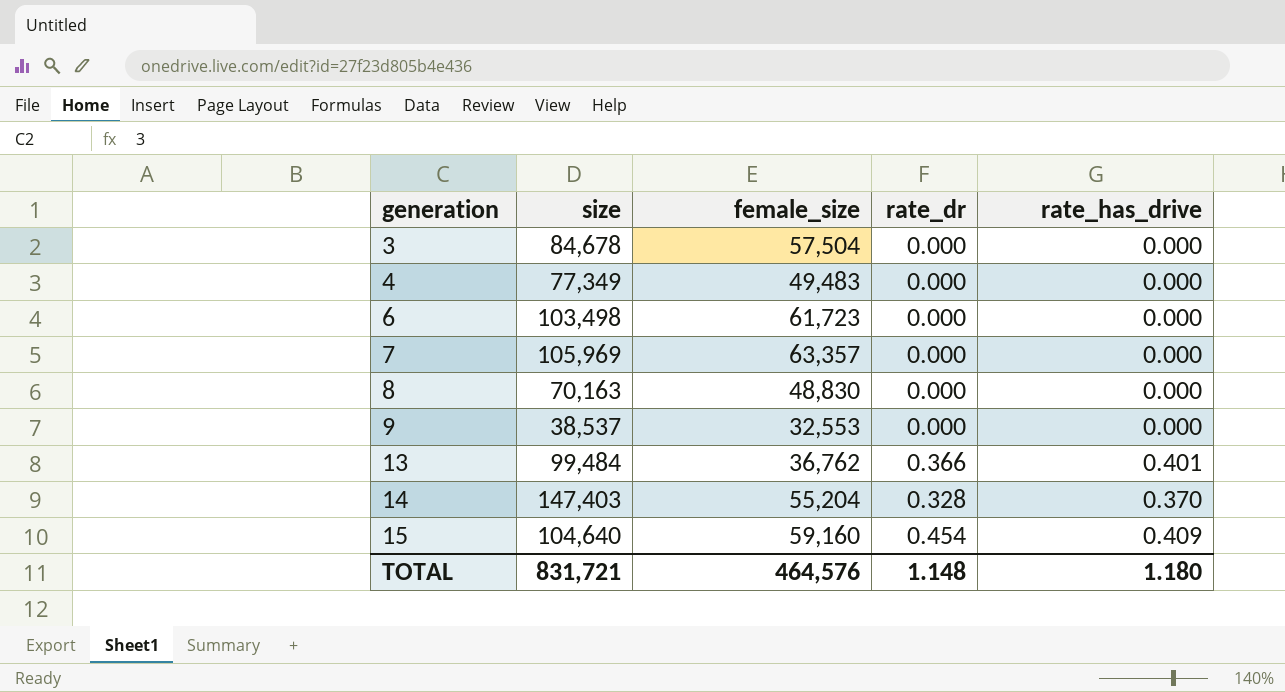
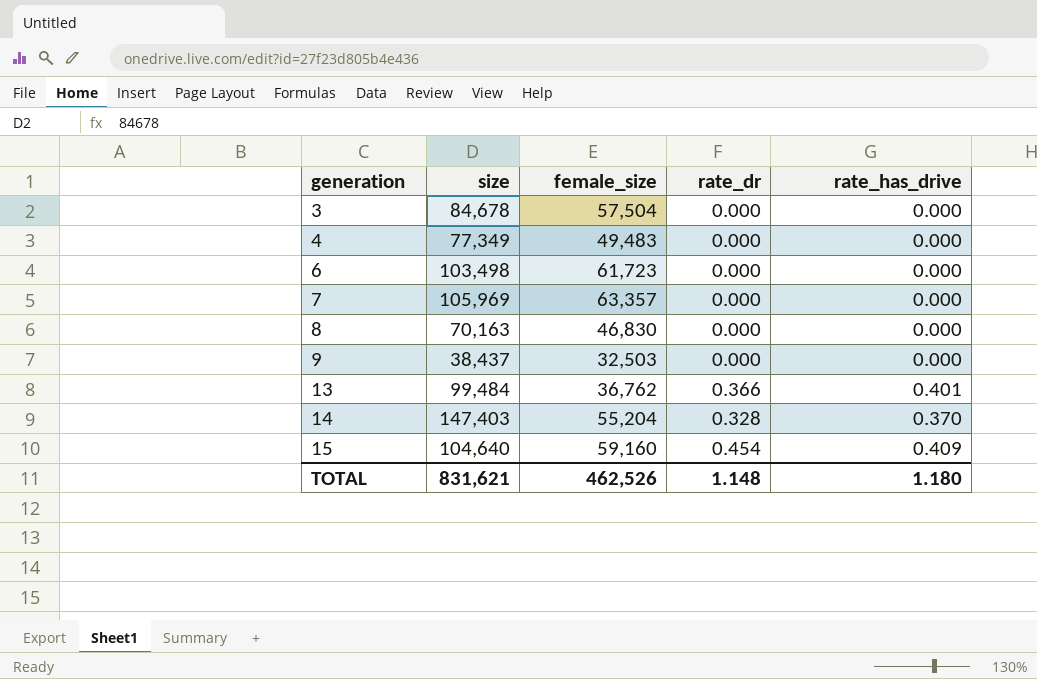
8 | female_size: 48,830 -> 46,830
9 | size: 38,537 -> 38,437
9 | female_size: 32,553 -> 32,503
TOTAL | size: 831,721 -> 831,621
TOTAL | female_size: 464,576 -> 462,526

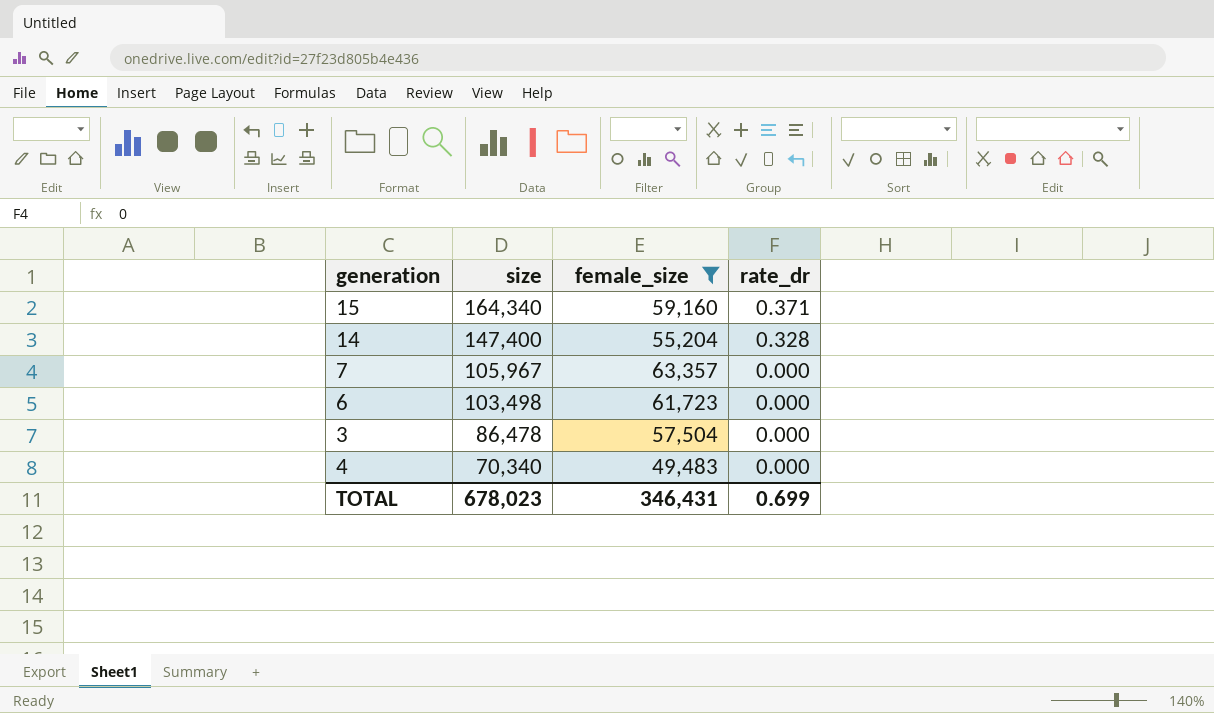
filter: none -> female_size >= 49,483
row order: generation ascending -> size descending
column rate_has_drive | position: 5 -> none
15 | size: 104,640 -> 164,340
15 | rate_dr: 0.454 -> 0.371
14 | size: 147,403 -> 147,400
7 | size: 105,969 -> 105,967
3 | size: 84,678 -> 86,478
4 | size: 77,349 -> 70,340
TOTAL | size: 831,621 -> 678,023
TOTAL | female_size: 462,526 -> 346,431
TOTAL | rate_dr: 1.148 -> 0.699

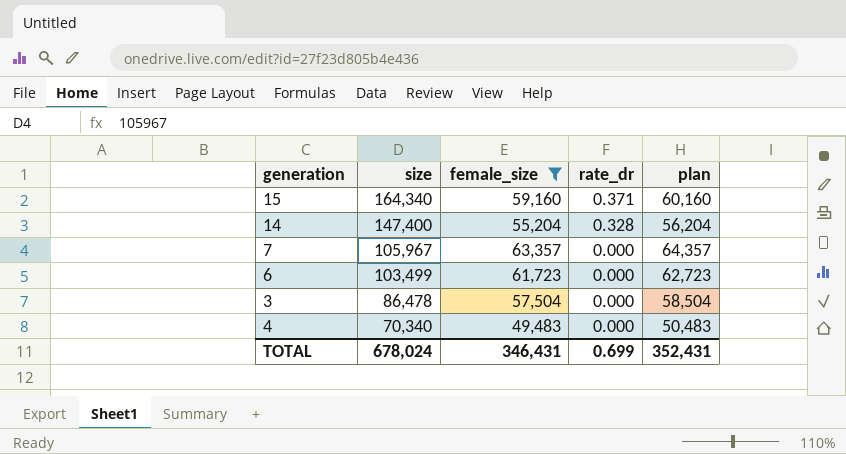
column plan | formula: none -> [female_size] + 1000
6 | size: 103,498 -> 103,499
TOTAL | size: 678,023 -> 678,024

